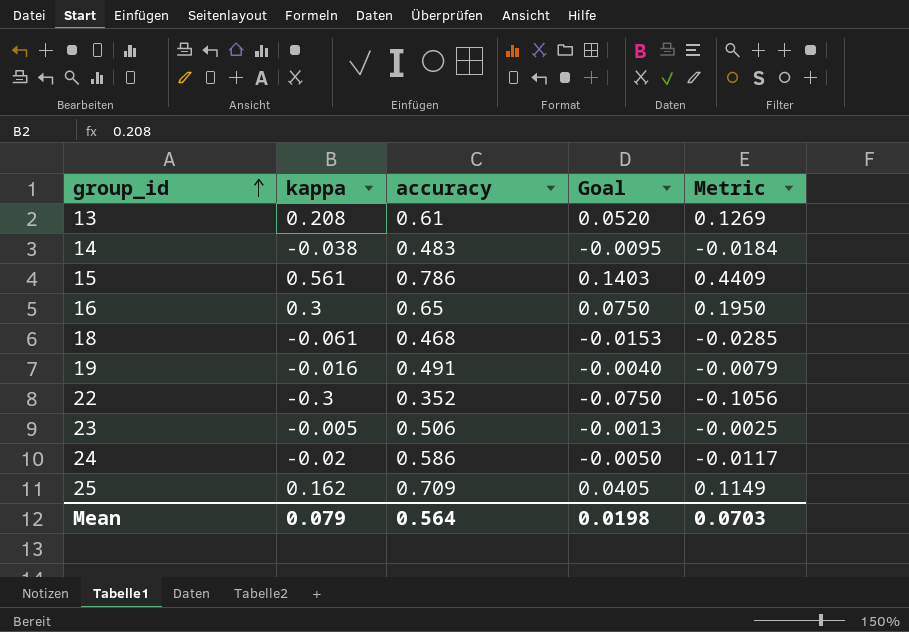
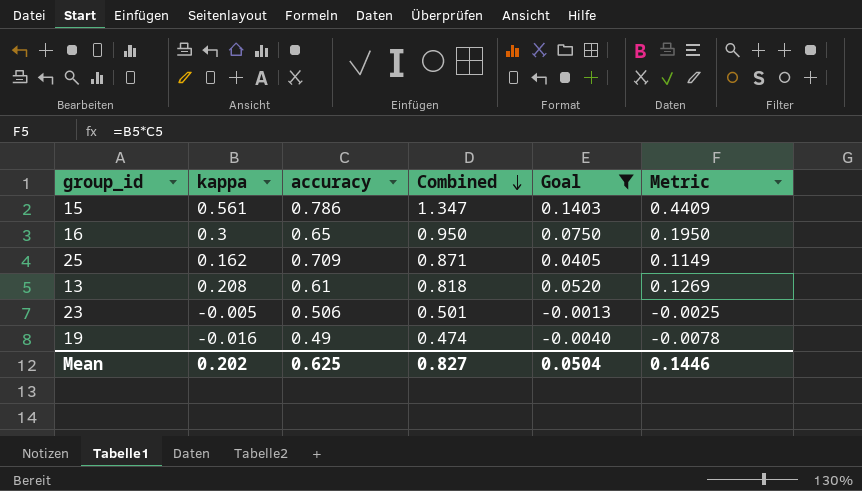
filter: none -> Goal >= -0.0040
row order: group_id ascending -> Combined descending
column Combined | formula: none -> [kappa] + [accuracy]
19 | accuracy: 0.491 -> 0.49
19 | Metric: -0.0079 -> -0.0078
Mean | kappa: 0.079 -> 0.202
Mean | accuracy: 0.564 -> 0.625
Mean | Goal: 0.0198 -> 0.0504
Mean | Metric: 0.0703 -> 0.1446

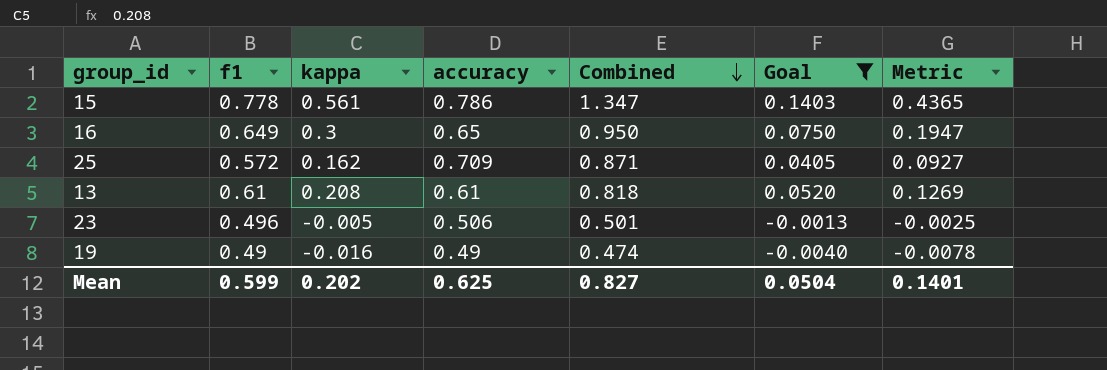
column f1 | position: none -> 2
column Metric | formula: [kappa] * [accuracy] -> [f1] * [kappa]
Mean | Metric: 0.1446 -> 0.1401

